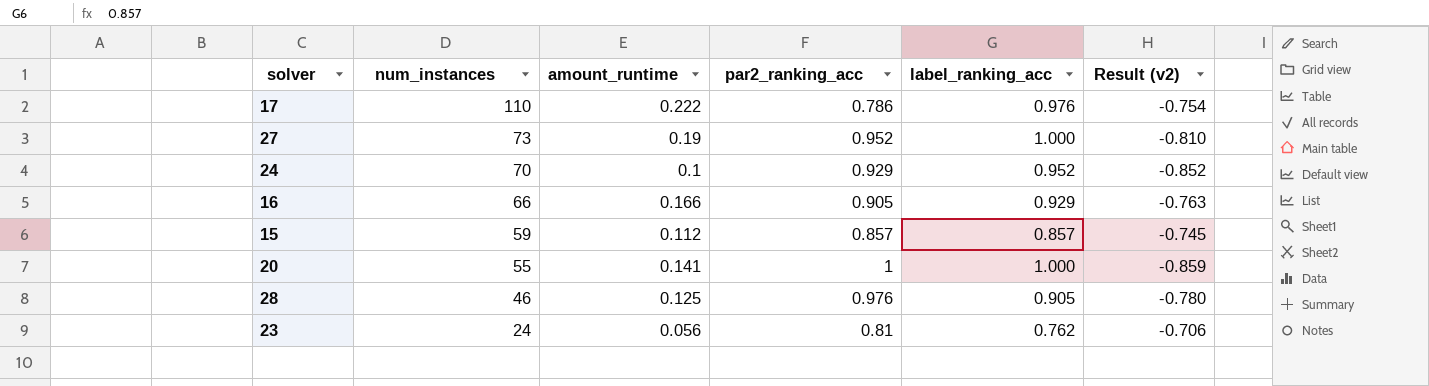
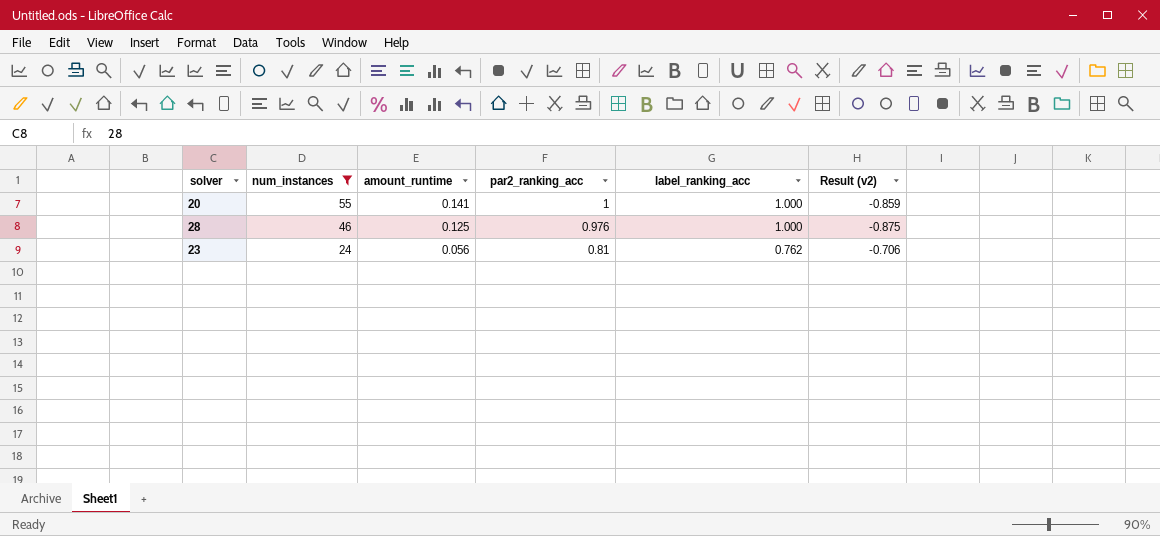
filter: none -> num_instances <= 55
28 | label_ranking_acc: 0.905 -> 1.000
28 | Result (v2): -0.780 -> -0.875

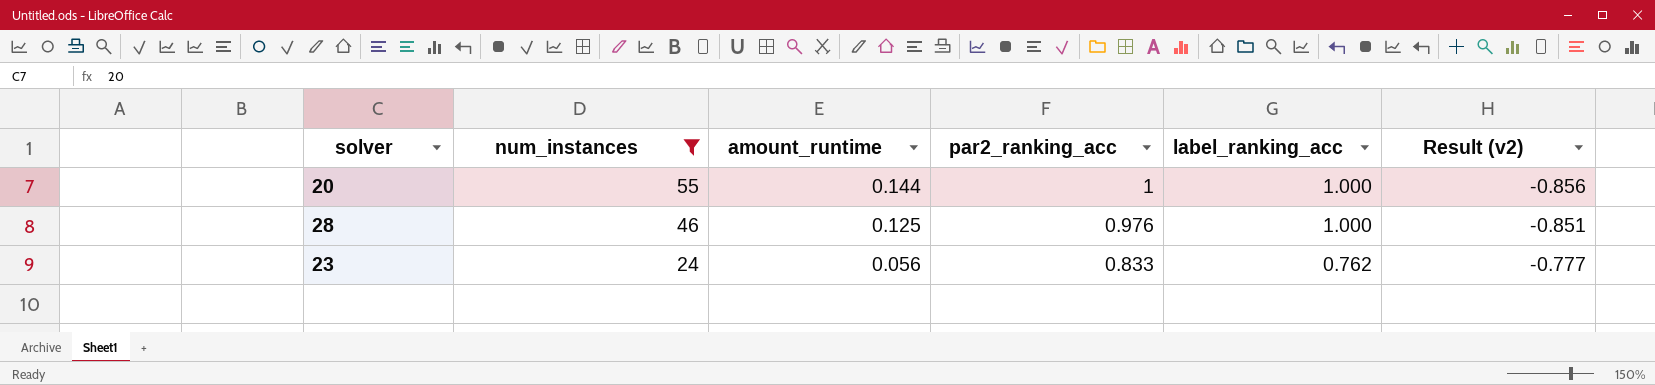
column Result (v2) | formula: [amount_runtime] - [label_ranking_acc] -> [amount_runtime] - [par2_ranking_acc]
20 | amount_runtime: 0.141 -> 0.144
23 | par2_ranking_acc: 0.81 -> 0.833

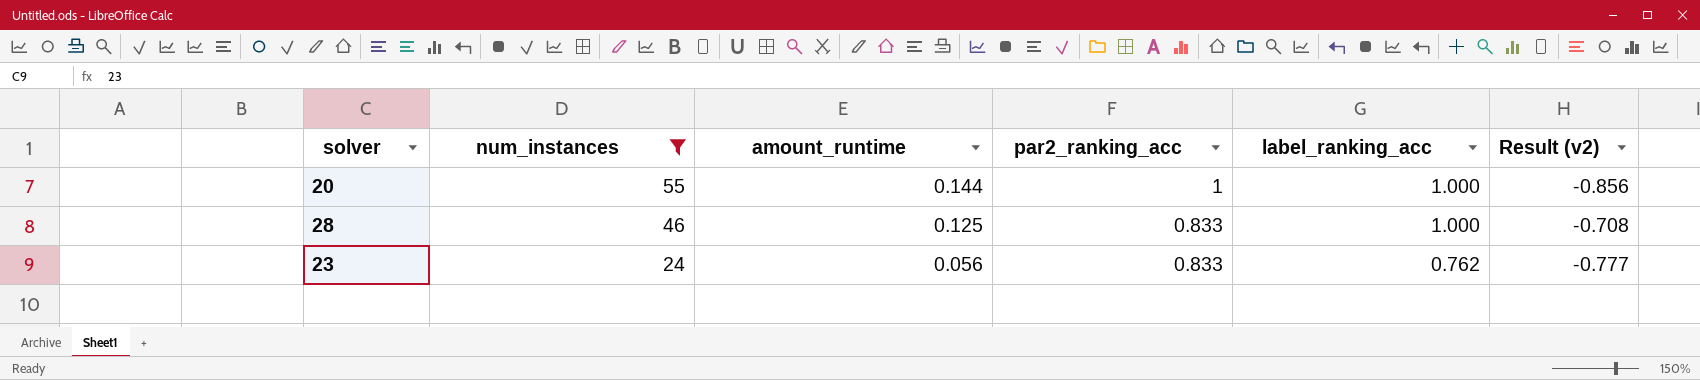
28 | par2_ranking_acc: 0.976 -> 0.833
28 | Result (v2): -0.851 -> -0.708

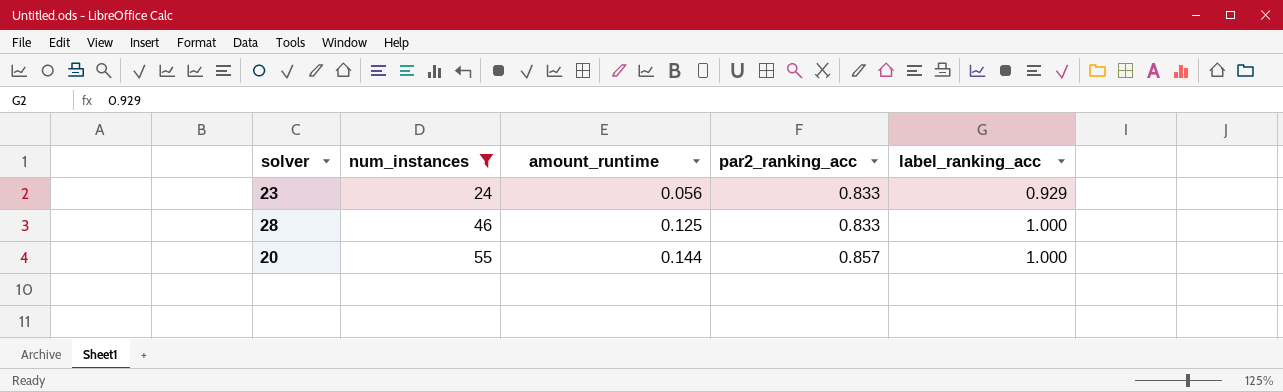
row order: num_instances descending -> num_instances ascending
column Result (v2) | formula: [amount_runtime] - [par2_ranking_acc] -> none
23 | label_ranking_acc: 0.762 -> 0.929
20 | par2_ranking_acc: 1 -> 0.857

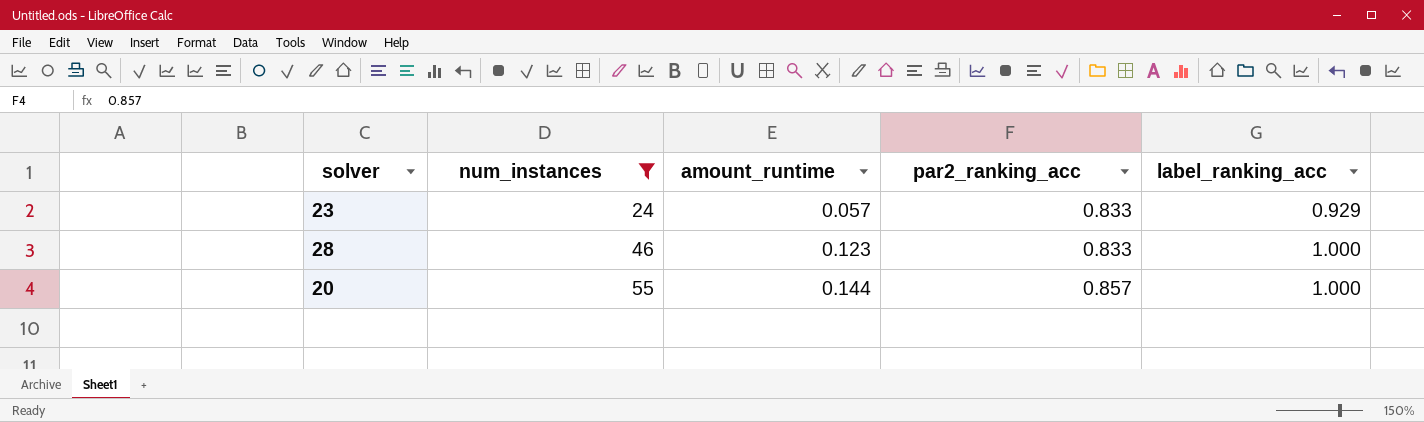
23 | amount_runtime: 0.056 -> 0.057
28 | amount_runtime: 0.125 -> 0.123

